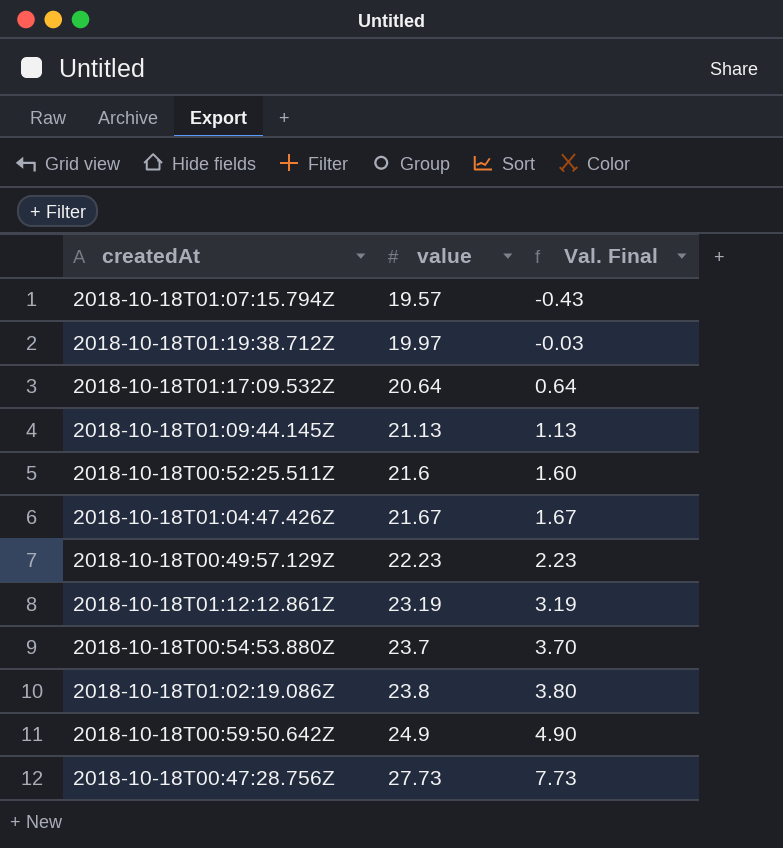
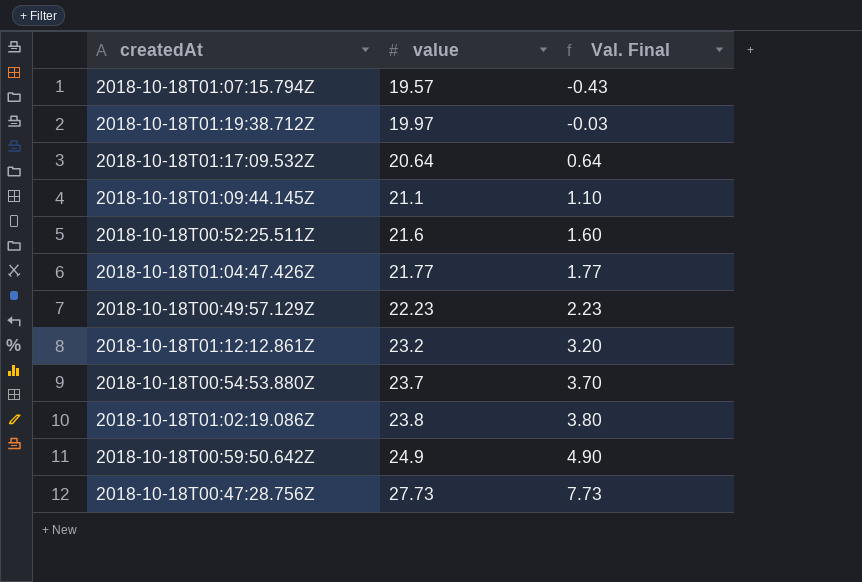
2018-10-18T01:09:44.145Z | value: 21.13 -> 21.1
2018-10-18T01:09:44.145Z | Val. Final: 1.13 -> 1.10
2018-10-18T01:04:47.426Z | value: 21.67 -> 21.77
2018-10-18T01:04:47.426Z | Val. Final: 1.67 -> 1.77
2018-10-18T01:12:12.861Z | value: 23.19 -> 23.2
2018-10-18T01:12:12.861Z | Val. Final: 3.19 -> 3.20

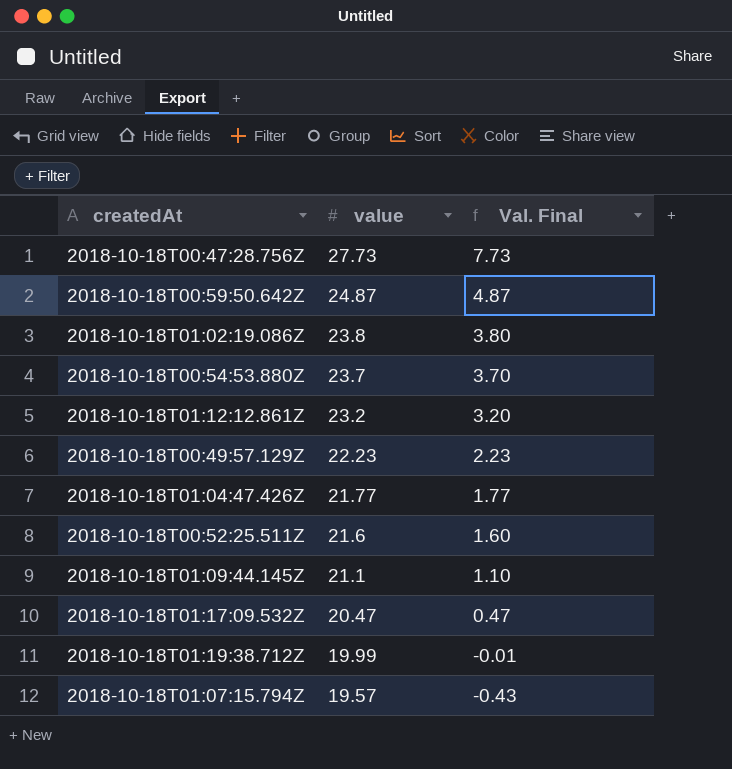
row order: value ascending -> value descending
2018-10-18T00:59:50.642Z | value: 24.9 -> 24.87
2018-10-18T00:59:50.642Z | Val. Final: 4.90 -> 4.87
2018-10-18T01:17:09.532Z | value: 20.64 -> 20.47
2018-10-18T01:17:09.532Z | Val. Final: 0.64 -> 0.47
2018-10-18T01:19:38.712Z | value: 19.97 -> 19.99
2018-10-18T01:19:38.712Z | Val. Final: -0.03 -> -0.01

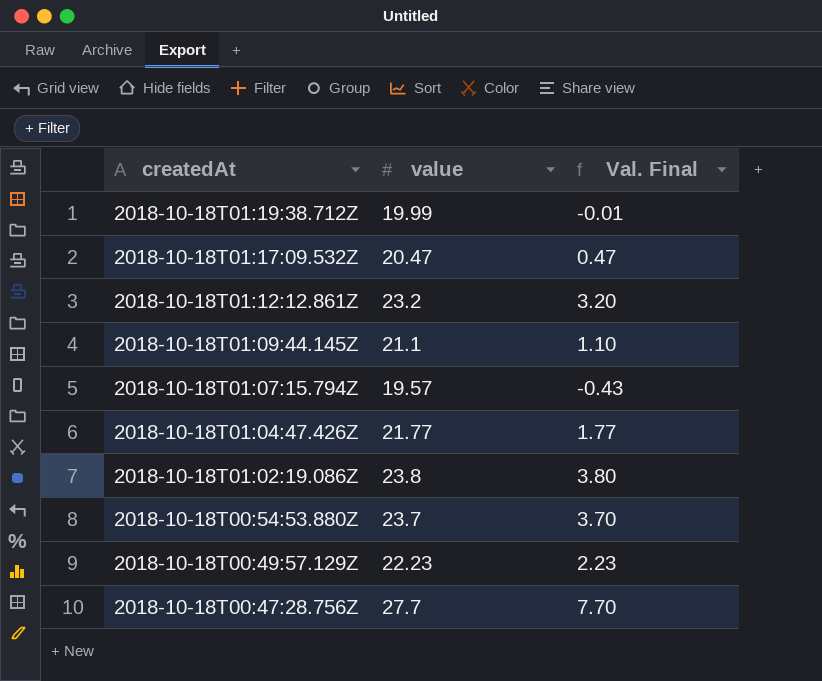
row order: value descending -> createdAt descending
row 2018-10-18T00:59:50.642Z: 24.87 | 4.87 -> none
row 2018-10-18T00:52:25.511Z: 21.6 | 1.60 -> none
2018-10-18T00:47:28.756Z | value: 27.73 -> 27.7
2018-10-18T00:47:28.756Z | Val. Final: 7.73 -> 7.70

